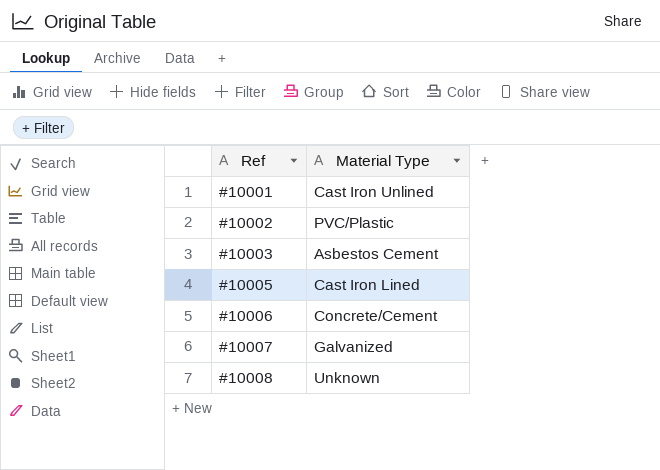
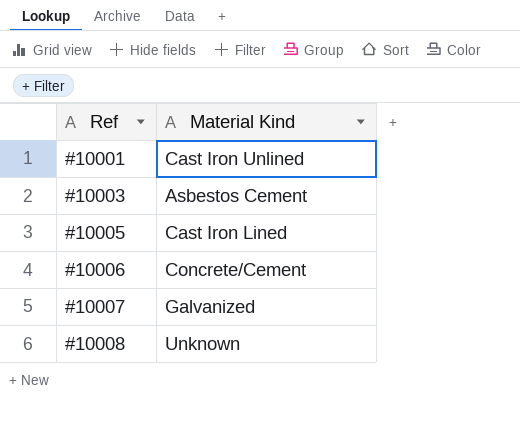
column name: Material Type -> Material Kind
row #10002: PVC/Plastic -> none

